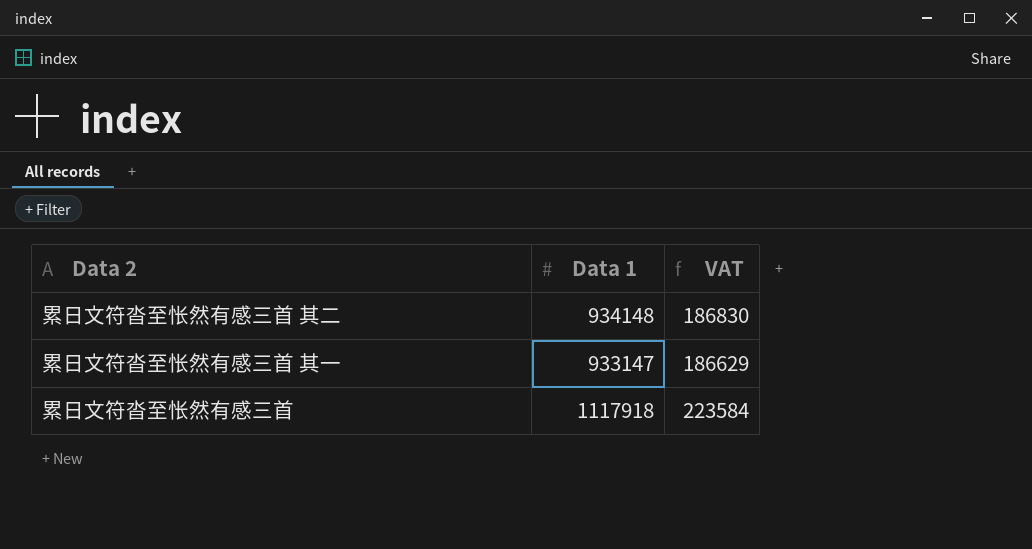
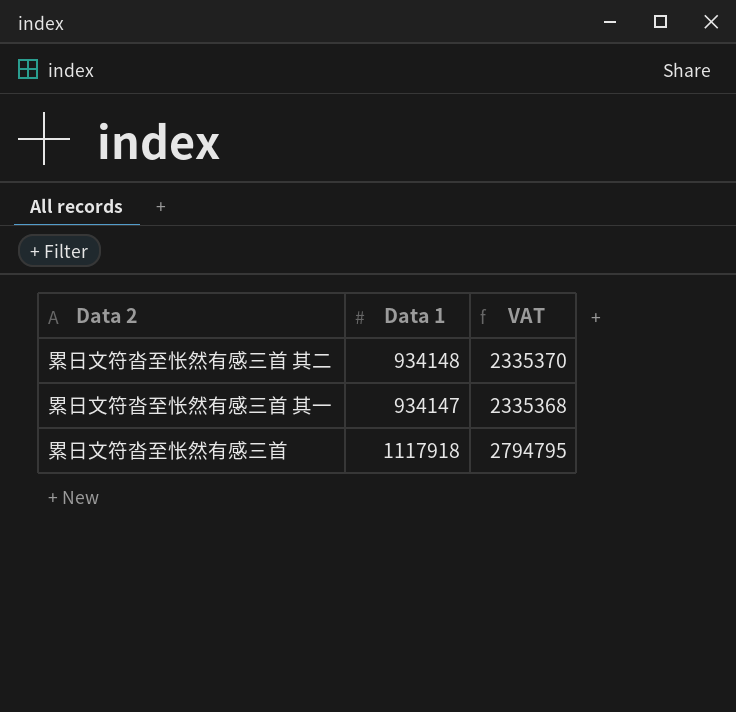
column VAT | formula: [Data 1] * 0.2 -> [Data 1] * 2.5
累日文符沓至怅然有感三首 其一 | Data 1: 933147 -> 934147

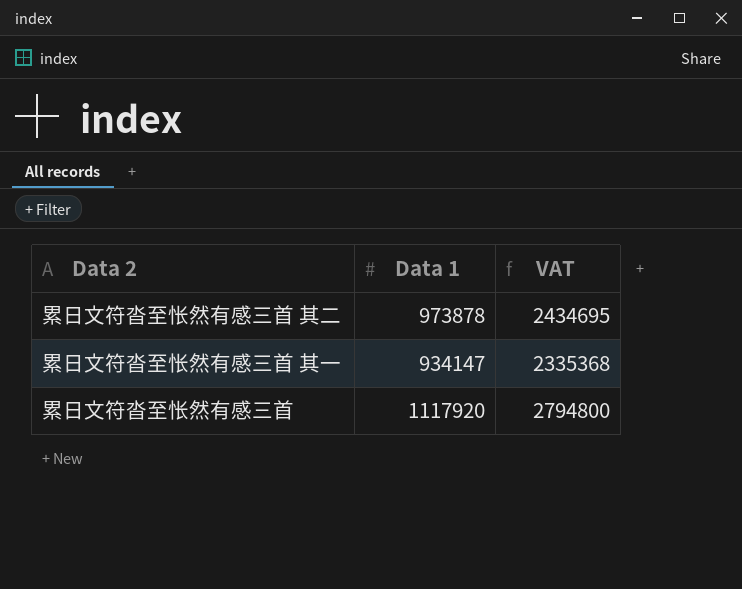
累日文符沓至怅然有感三首 其二 | Data 1: 934148 -> 973878
累日文符沓至怅然有感三首 其二 | VAT: 2335370 -> 2434695
累日文符沓至怅然有感三首 | Data 1: 1117918 -> 1117920
累日文符沓至怅然有感三首 | VAT: 2794795 -> 2794800

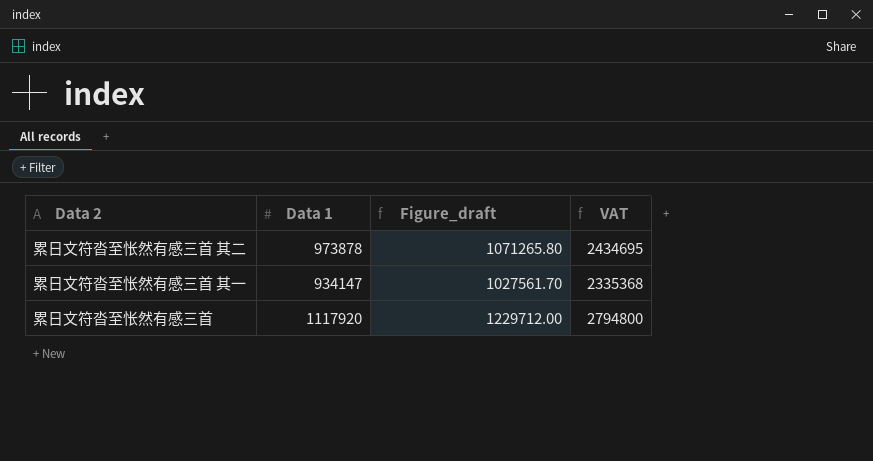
column Figure_draft | formula: none -> [Data 1] * 1.1

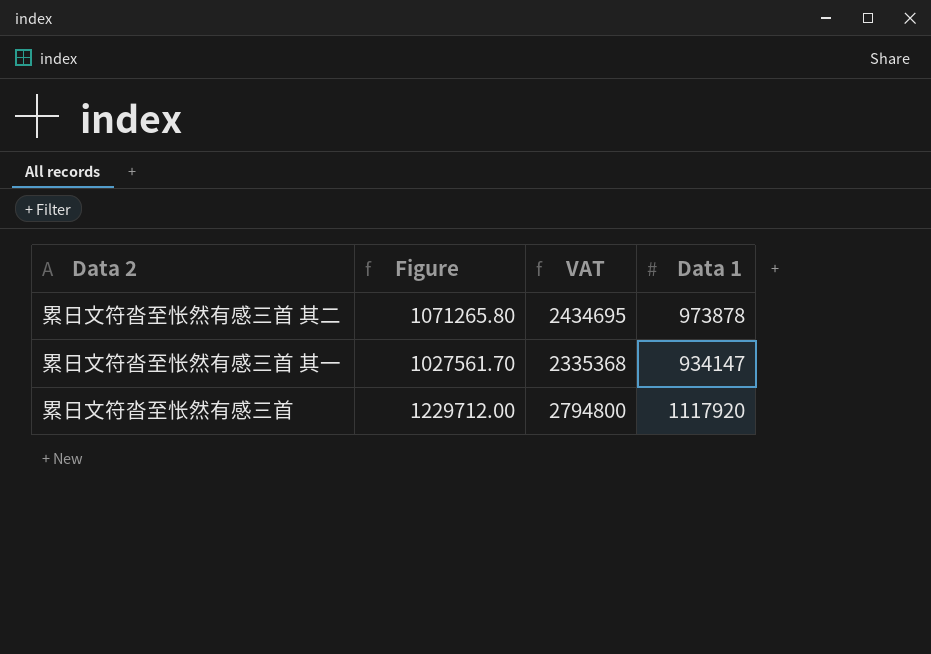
column name: Figure_draft -> Figure
column Data 1 | position: 2 -> 4

